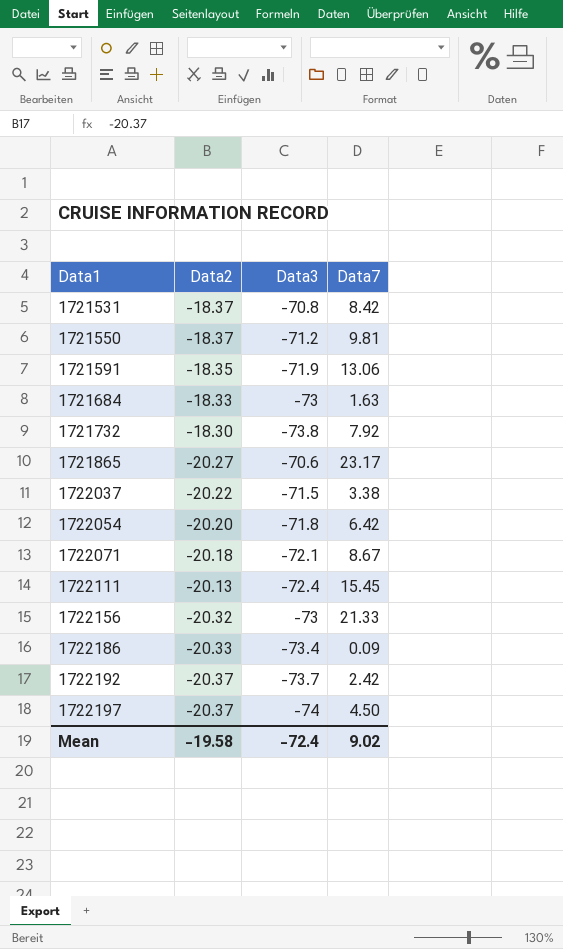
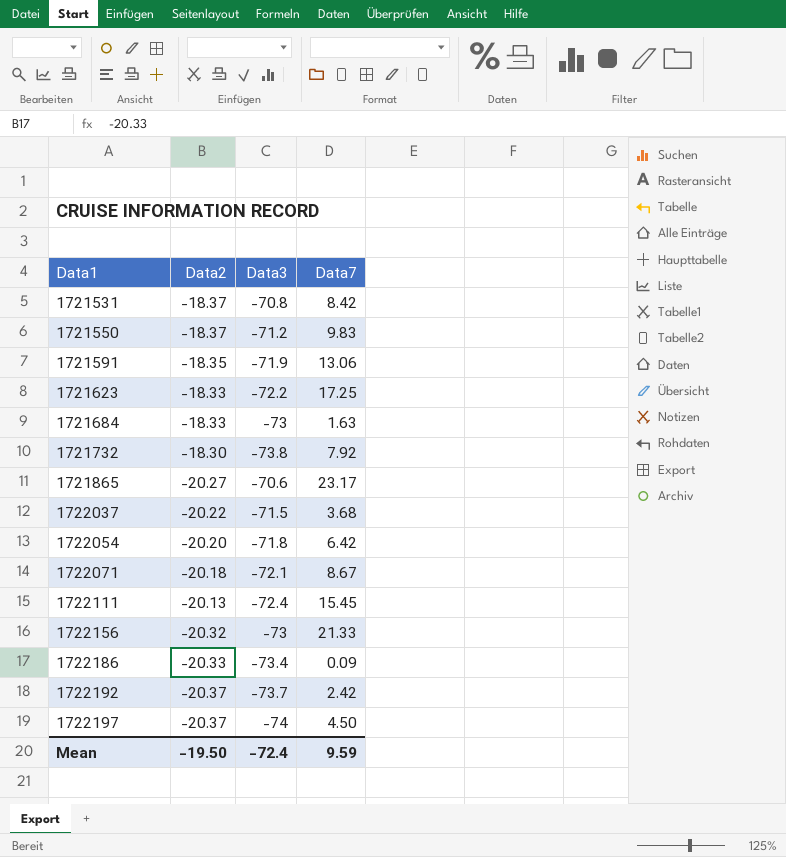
1721550 | Data7: 9.81 -> 9.83
row 1721623: none -> -18.33 | -72.2 | 17.25
1722037 | Data7: 3.38 -> 3.68
Mean | Data2: -19.58 -> -19.50
Mean | Data7: 9.02 -> 9.59

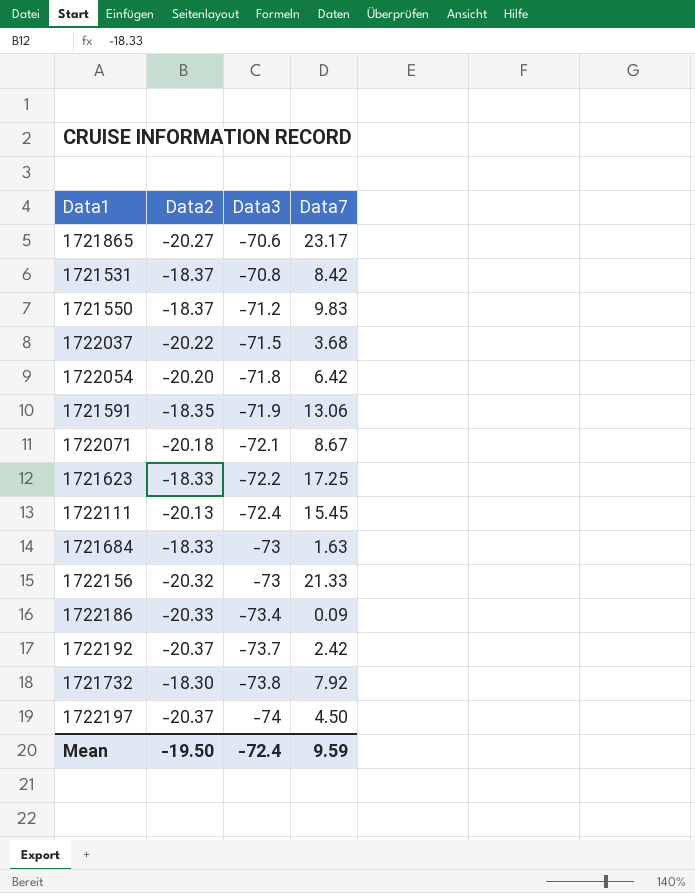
row order: Data1 ascending -> Data3 descending

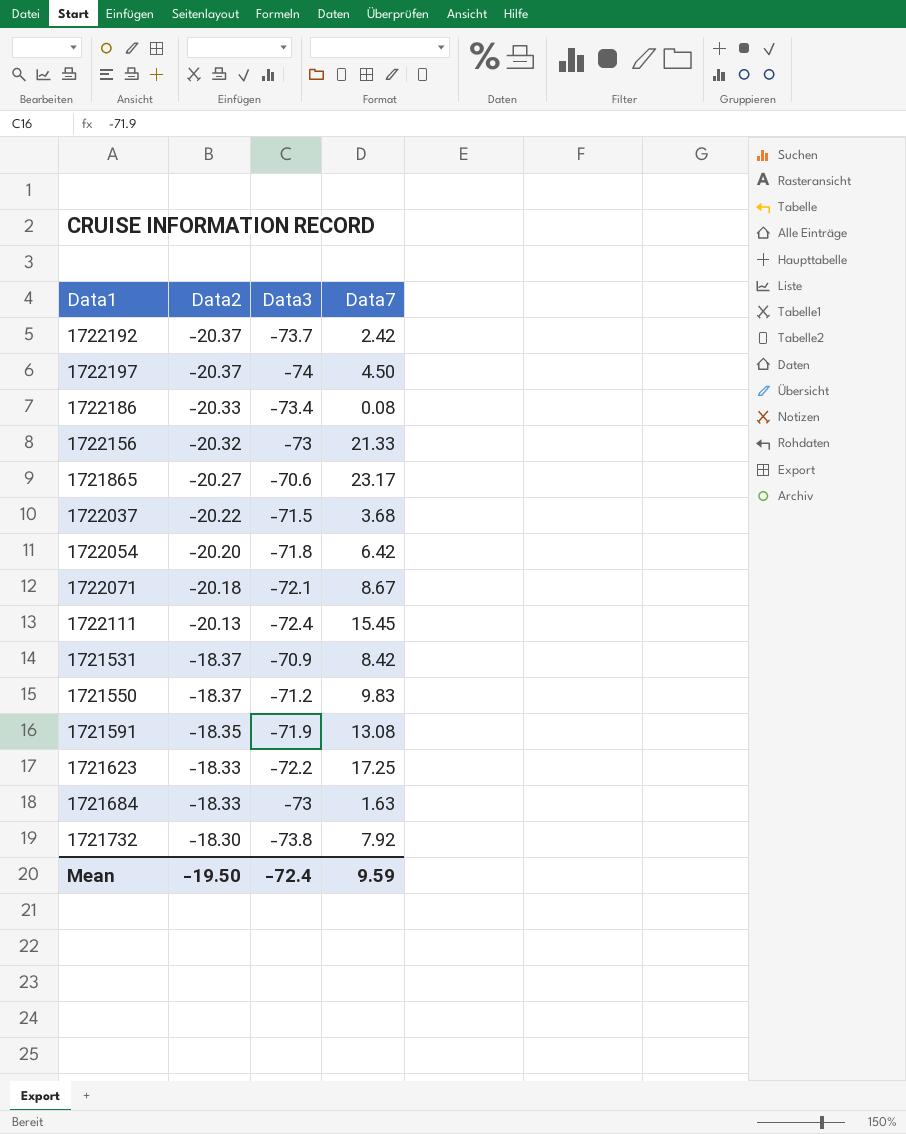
row order: Data3 descending -> Data2 ascending
1722186 | Data7: 0.09 -> 0.08
1721531 | Data3: -70.8 -> -70.9
1721591 | Data7: 13.06 -> 13.08

